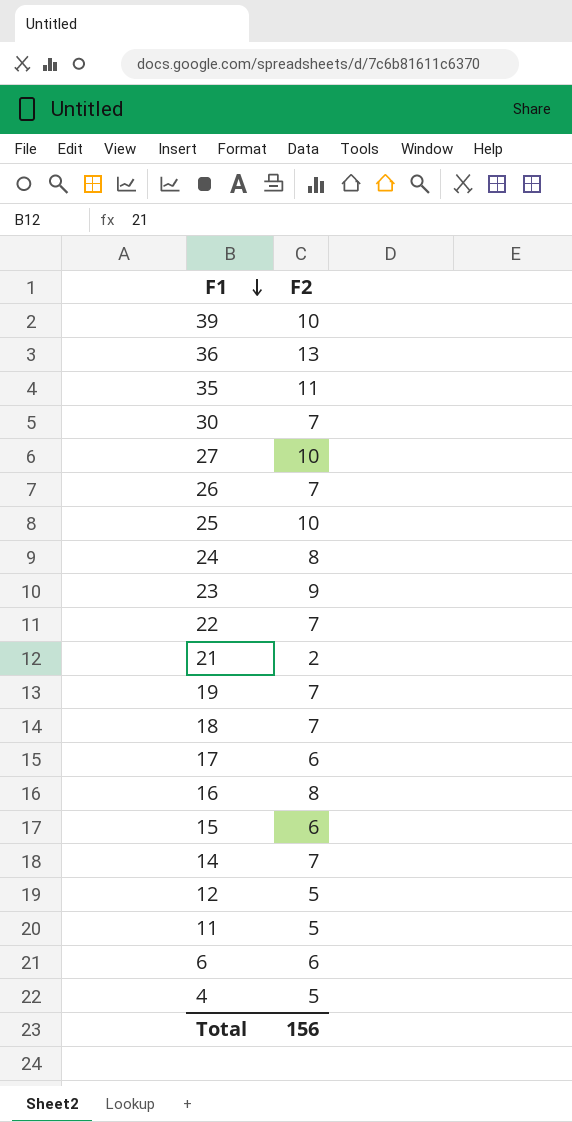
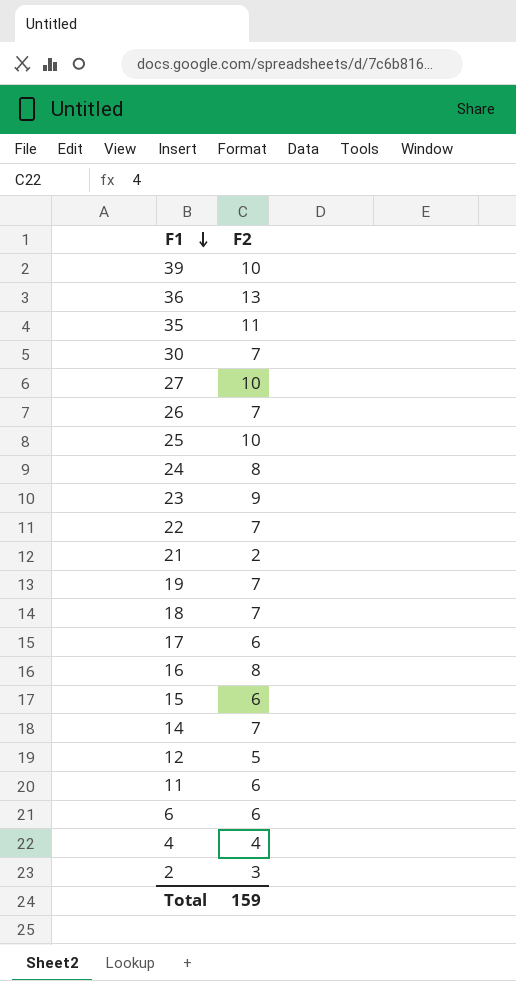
11 | F2: 5 -> 6
4 | F2: 5 -> 4
row 2: none -> 3
Total | F2: 156 -> 159

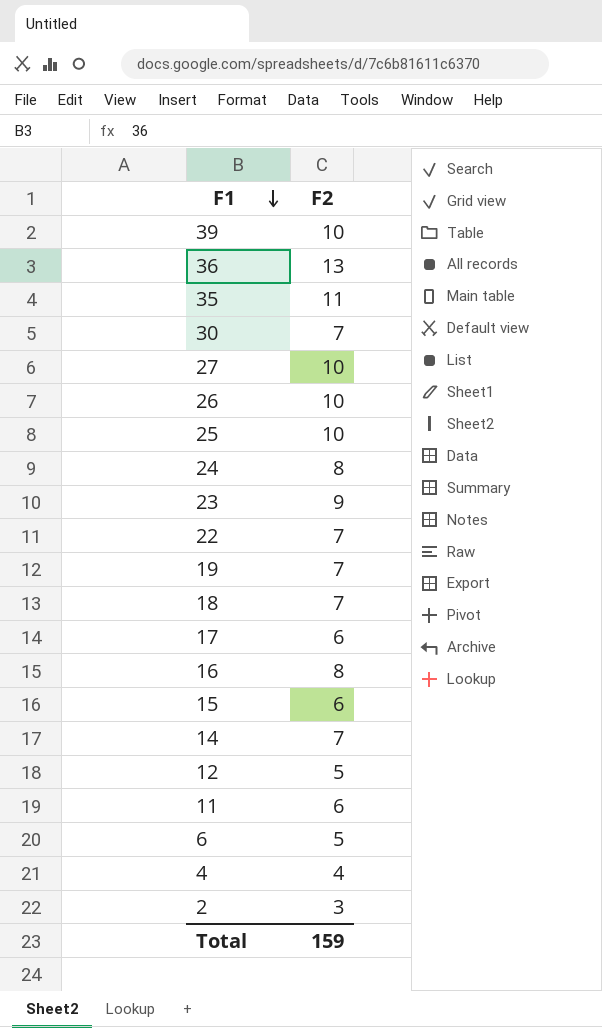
row 21: 2 -> none
26 | F2: 7 -> 10
6 | F2: 6 -> 5

